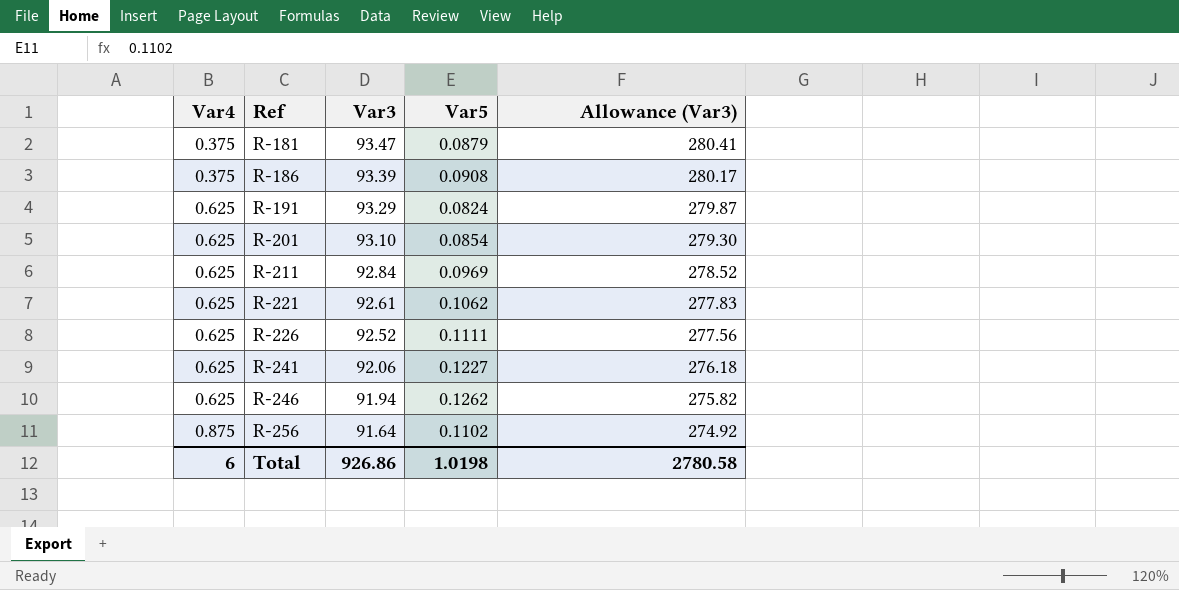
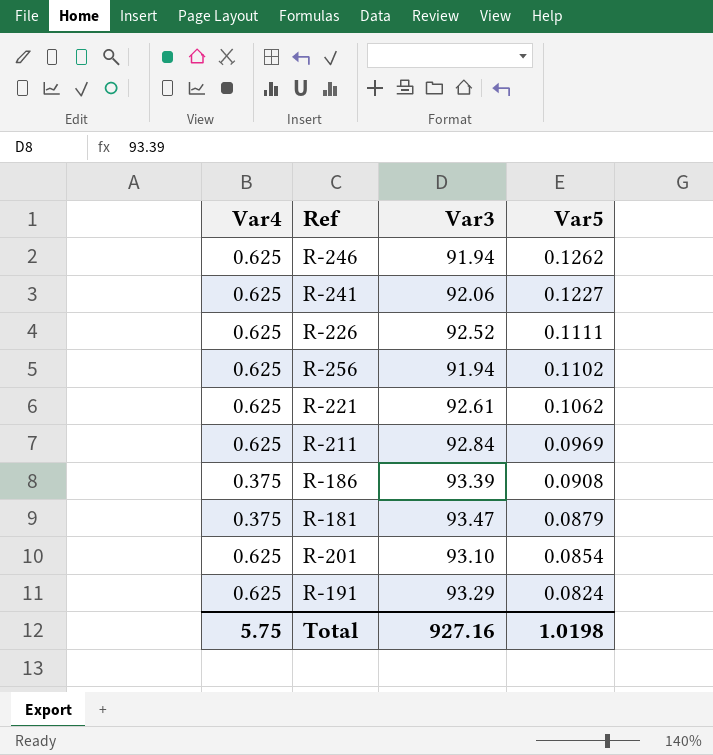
row order: Var4 ascending -> Var5 descending
column Allowance (Var3) | formula: [Var3] * 3 -> none
R-256 | Var4: 0.875 -> 0.625
R-256 | Var3: 91.64 -> 91.94
Total | Var4: 6 -> 5.75
Total | Var3: 926.86 -> 927.16

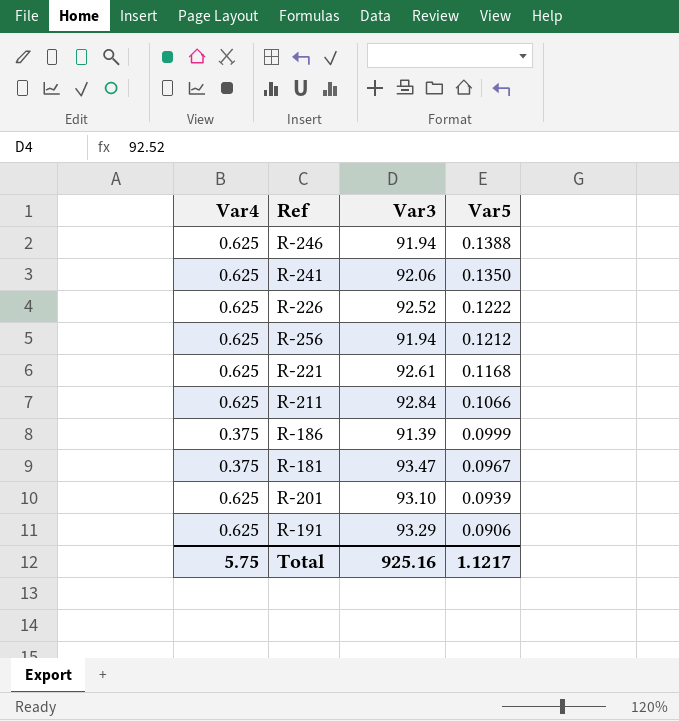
R-246 | Var5: 0.1262 -> 0.1388
R-241 | Var5: 0.1227 -> 0.1350
R-226 | Var5: 0.1111 -> 0.1222
R-256 | Var5: 0.1102 -> 0.1212
R-221 | Var5: 0.1062 -> 0.1168
R-211 | Var5: 0.0969 -> 0.1066
R-186 | Var3: 93.39 -> 91.39
R-186 | Var5: 0.0908 -> 0.0999
R-181 | Var5: 0.0879 -> 0.0967
R-201 | Var5: 0.0854 -> 0.0939
R-191 | Var5: 0.0824 -> 0.0906
Total | Var3: 927.16 -> 925.16
Total | Var5: 1.0198 -> 1.1217

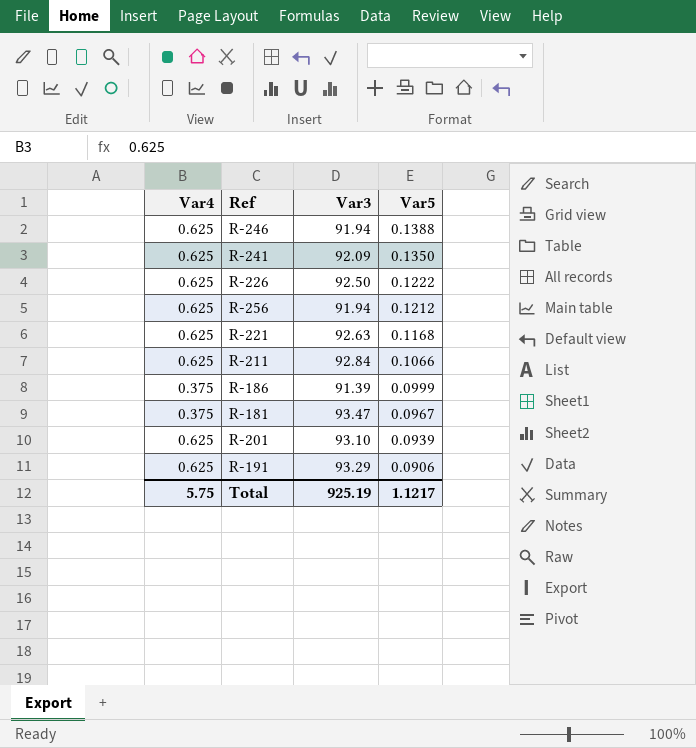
R-241 | Var3: 92.06 -> 92.09
R-226 | Var3: 92.52 -> 92.50
R-221 | Var3: 92.61 -> 92.63
Total | Var3: 925.16 -> 925.19

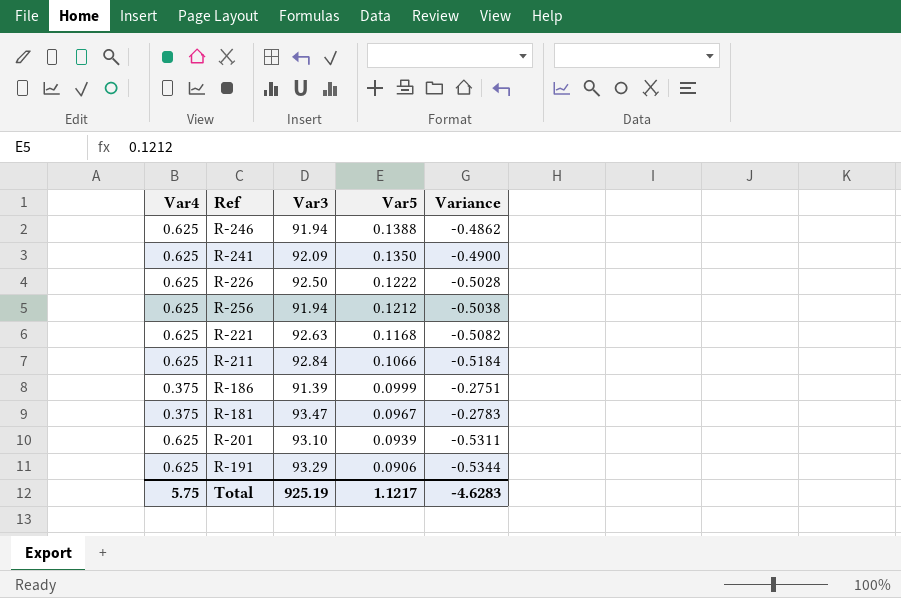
column Variance | formula: none -> [Var5] - [Var4]

